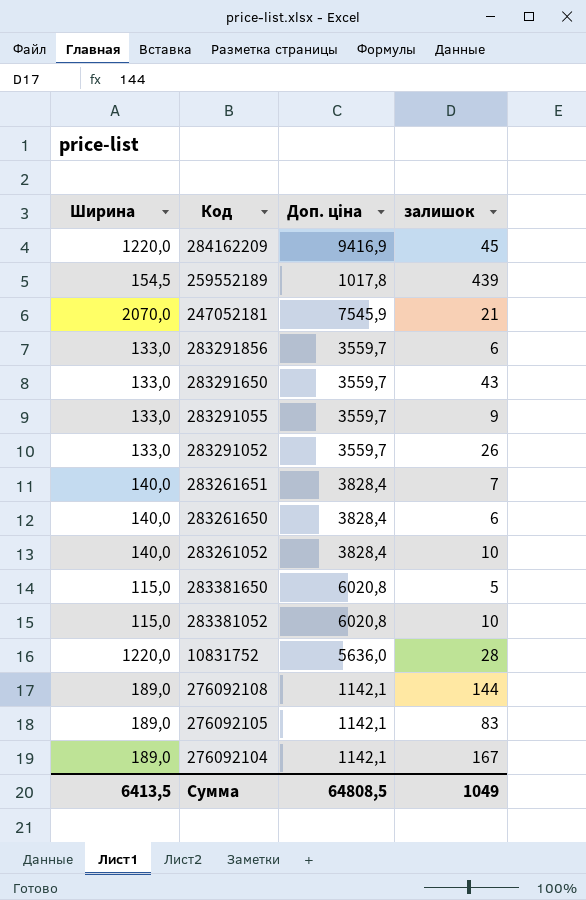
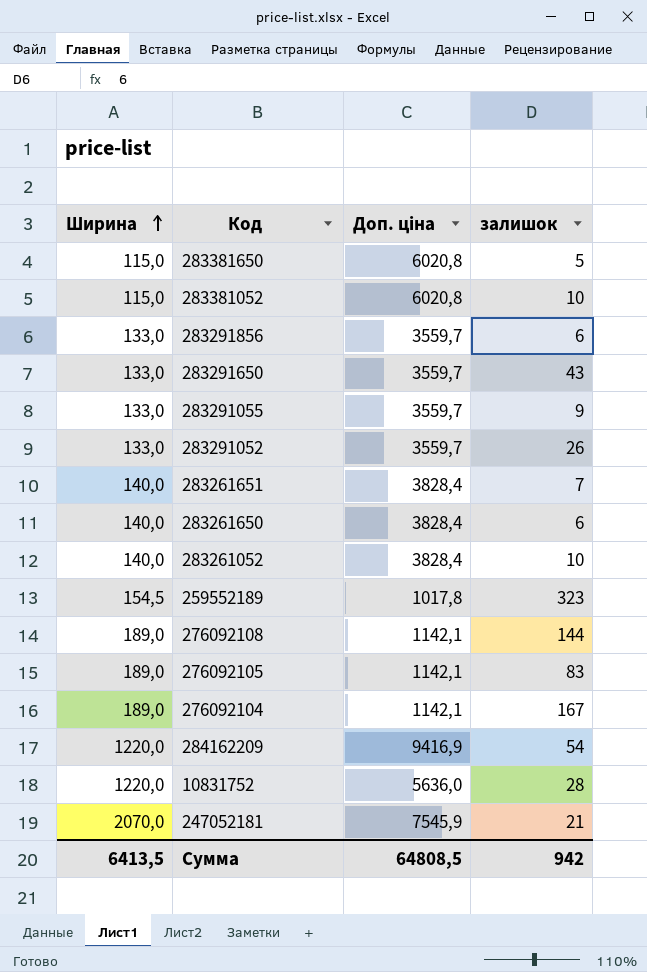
row order: none -> Ширина ascending
259552189 | залишок: 439 -> 323
284162209 | залишок: 45 -> 54
Сумма | залишок: 1049 -> 942

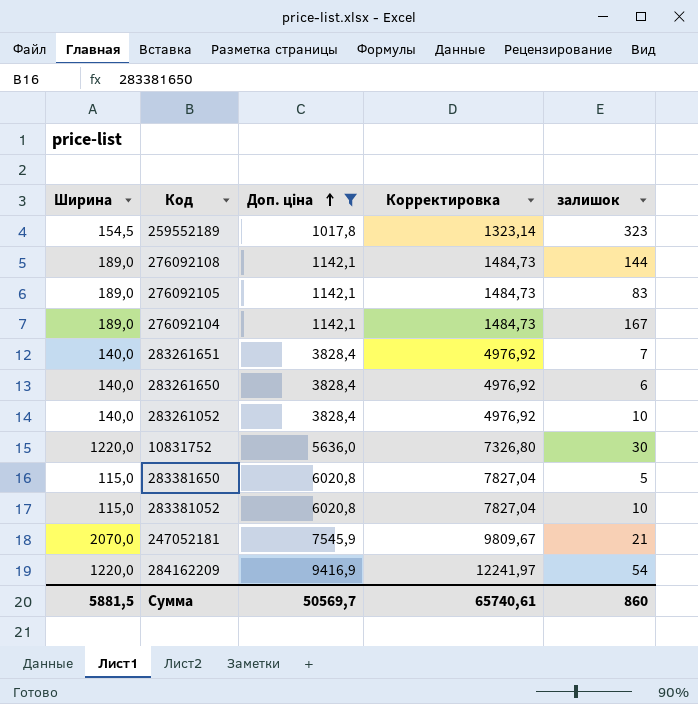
filter: none -> Доп. ціна != 3559,7
row order: Ширина ascending -> Доп. ціна ascending
column Корректировка | formula: none -> [Доп. ціна] * 1,3
10831752 | залишок: 28 -> 30
Сумма | Ширина: 6413,5 -> 5881,5
Сумма | Доп. ціна: 64808,5 -> 50569,7
Сумма | залишок: 942 -> 860

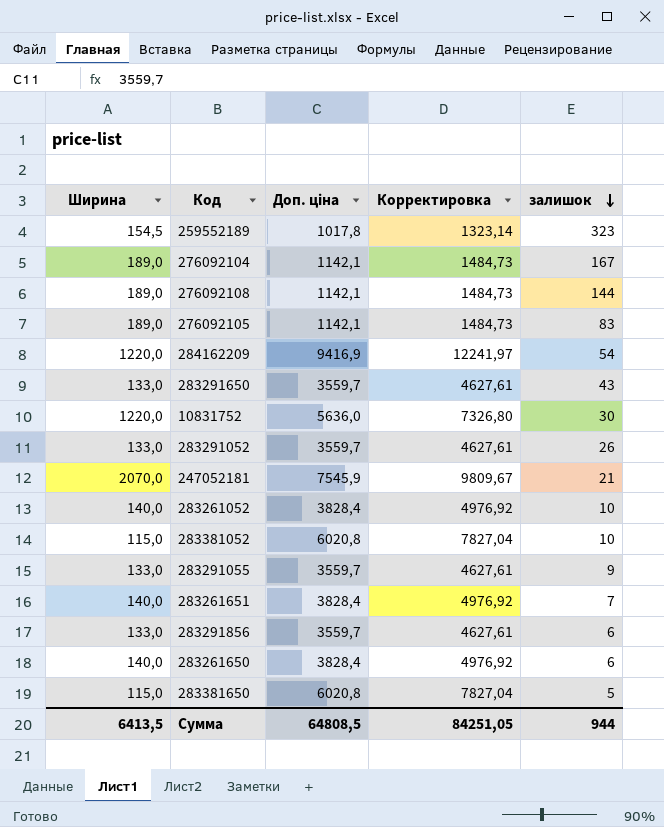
filter: Доп. ціна != 3559,7 -> none
row order: Доп. ціна ascending -> залишок descending
Сумма | Ширина: 5881,5 -> 6413,5
Сумма | Доп. ціна: 50569,7 -> 64808,5
Сумма | Корректировка: 65740,61 -> 84251,05
Сумма | залишок: 860 -> 944

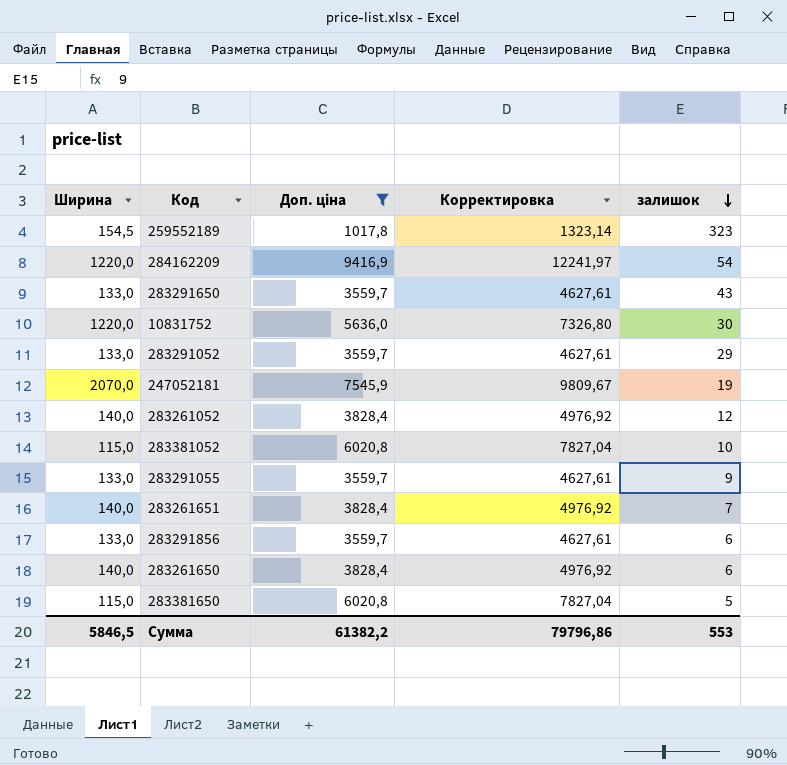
filter: none -> Доп. ціна != 1142,1
283291052 | залишок: 26 -> 29
247052181 | залишок: 21 -> 19
283261052 | залишок: 10 -> 12
Сумма | Ширина: 6413,5 -> 5846,5
Сумма | Доп. ціна: 64808,5 -> 61382,2
Сумма | Корректировка: 84251,05 -> 79796,86
Сумма | залишок: 944 -> 553

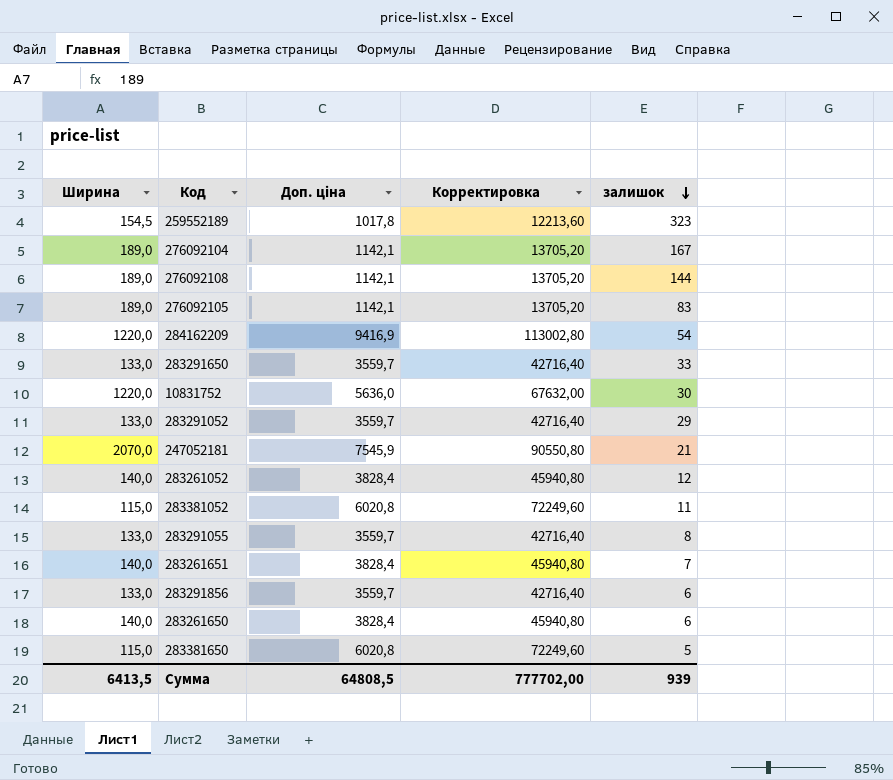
filter: Доп. ціна != 1142,1 -> none
column Корректировка | formula: [Доп. ціна] * 1,3 -> [Доп. ціна] * 12
283291650 | залишок: 43 -> 33
247052181 | залишок: 19 -> 21
283381052 | залишок: 10 -> 11
283291055 | залишок: 9 -> 8
Сумма | Ширина: 5846,5 -> 6413,5
Сумма | Доп. ціна: 61382,2 -> 64808,5
Сумма | Корректировка: 79796,86 -> 777702,00
Сумма | залишок: 553 -> 939

